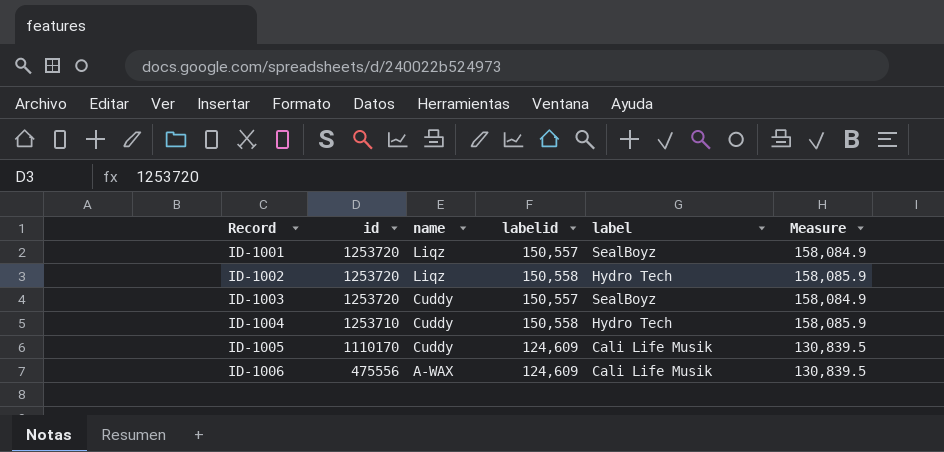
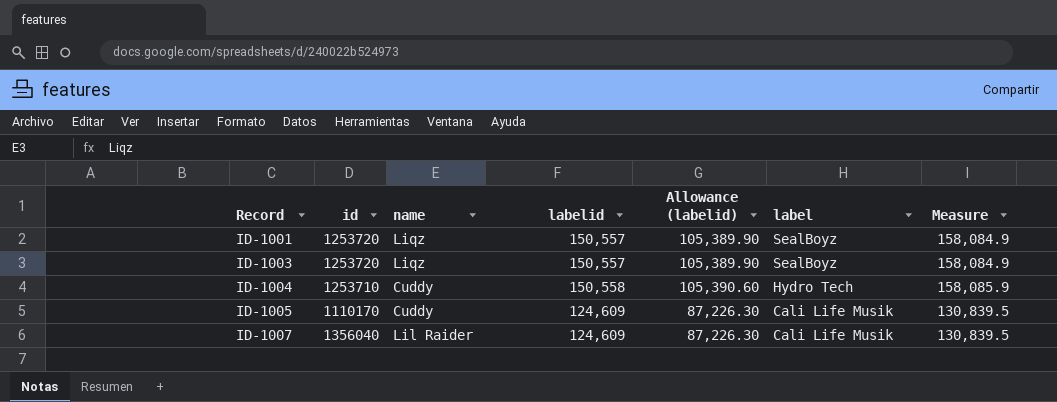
column Allowance (labelid) | formula: none -> [labelid] * 0.7
row ID-1002: 1253720 | Liqz | 150,558 | Hydro Tech | 158,085.9 -> none
row ID-1006: 475556 | A‐WAX | 124,609 | Cali Life Musik | 130,839.5 -> none
ID-1003 | name: Cuddy -> Liqz
row ID-1007: none -> 1356040 | Lil Raider | 124,609 | 87,226.30 | Cali Life Musik | 130,839.5

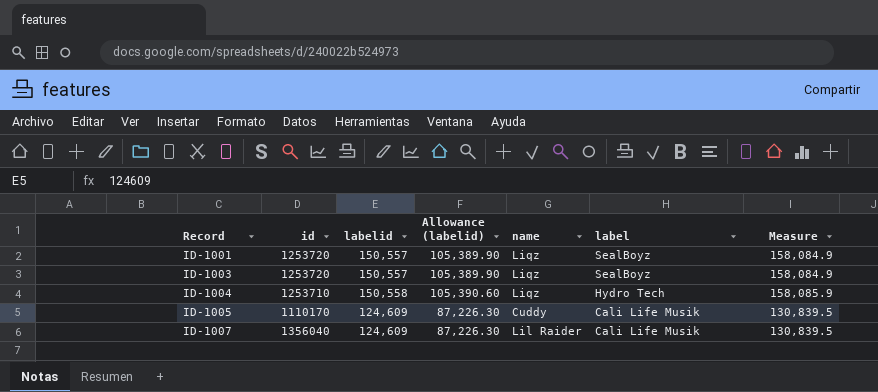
column name | position: 3 -> 5
ID-1004 | name: Cuddy -> Liqz

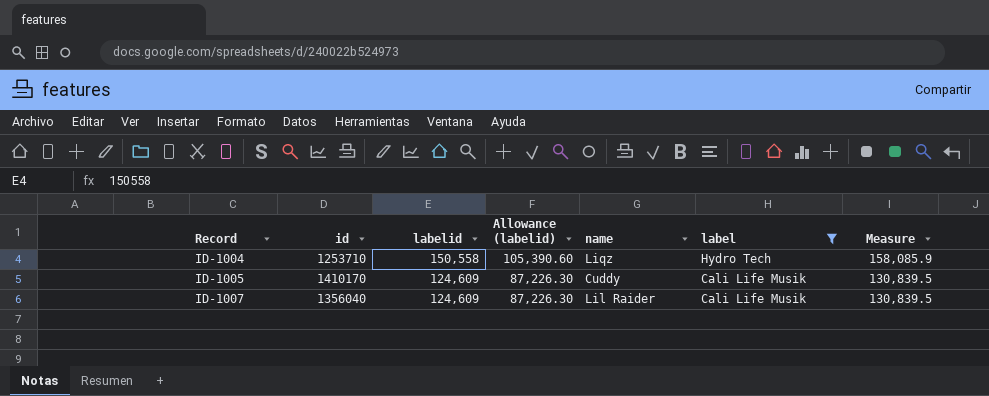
filter: none -> label != SealBoyz
ID-1005 | id: 1110170 -> 1410170

